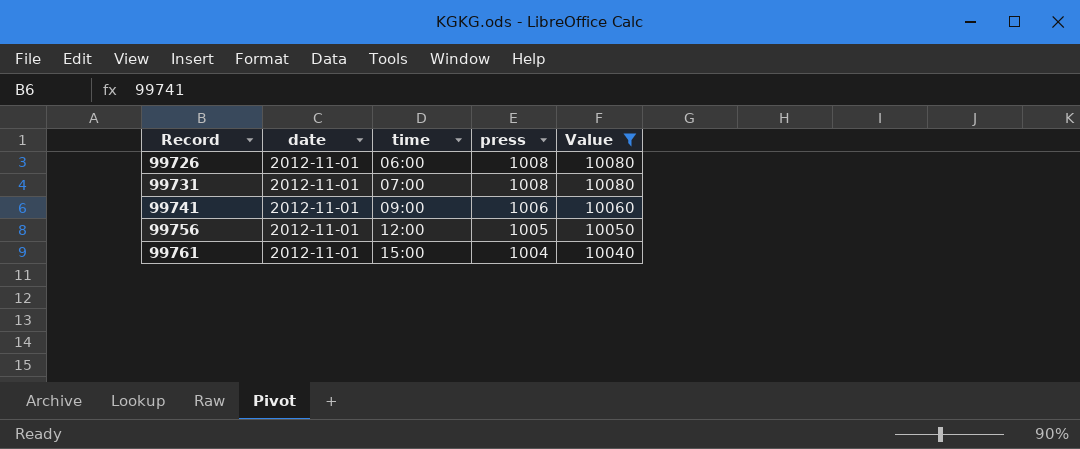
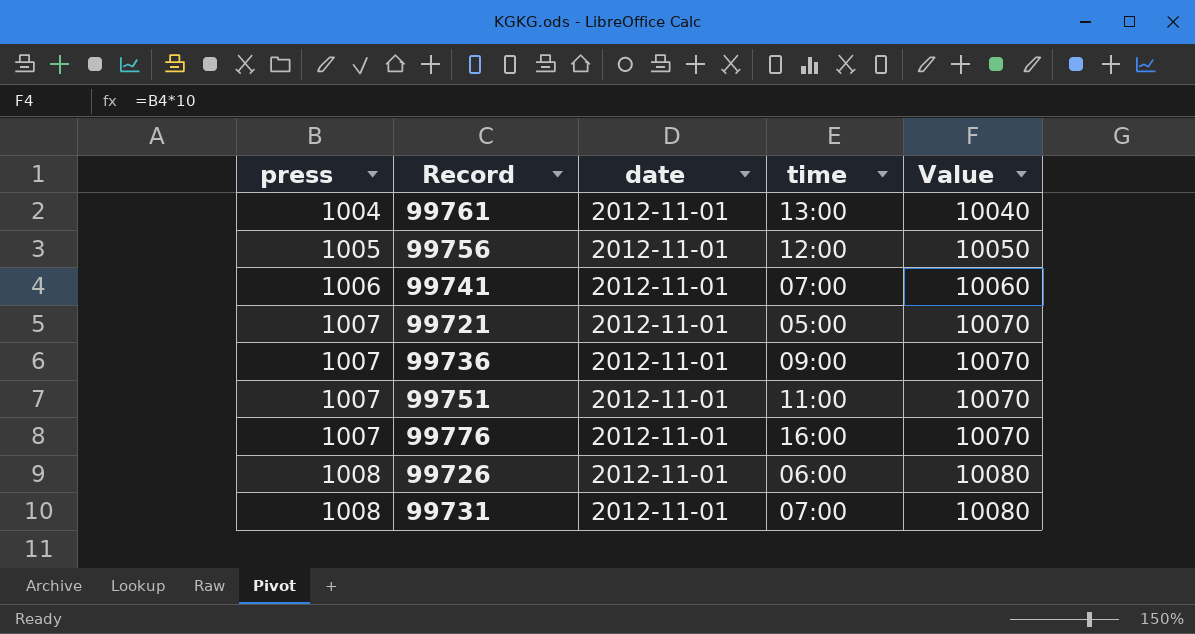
filter: Value != 10070 -> none
row order: Record ascending -> press ascending
column press | position: 4 -> 1
99761 | time: 15:00 -> 13:00
99741 | time: 09:00 -> 07:00

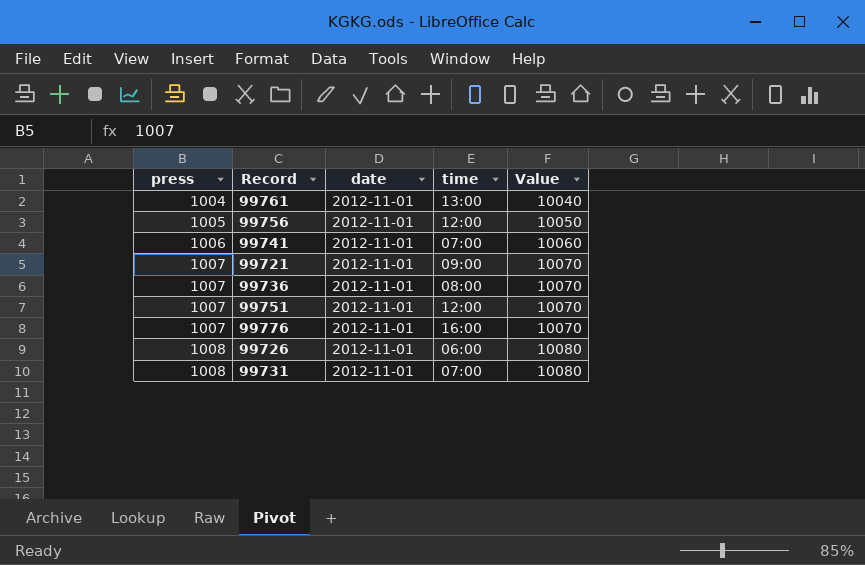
99721 | time: 05:00 -> 09:00
99736 | time: 09:00 -> 08:00
99751 | time: 11:00 -> 12:00

